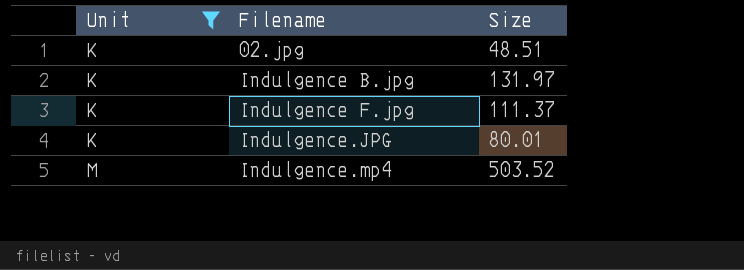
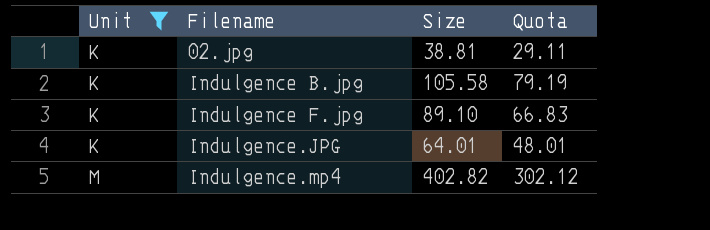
column Quota | formula: none -> [Size] * 0.75
02.jpg | Size: 48.51 -> 38.81
Indulgence B.jpg | Size: 131.97 -> 105.58
Indulgence F.jpg | Size: 111.37 -> 89.10
Indulgence.JPG | Size: 80.01 -> 64.01
Indulgence.mp4 | Size: 503.52 -> 402.82

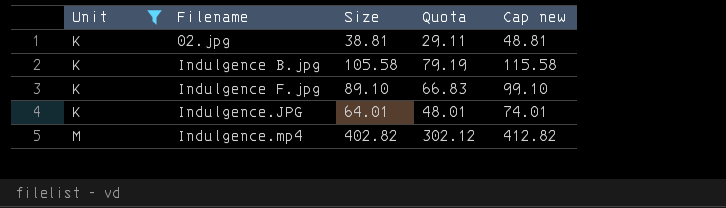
column Cap new | formula: none -> [Size] + 10

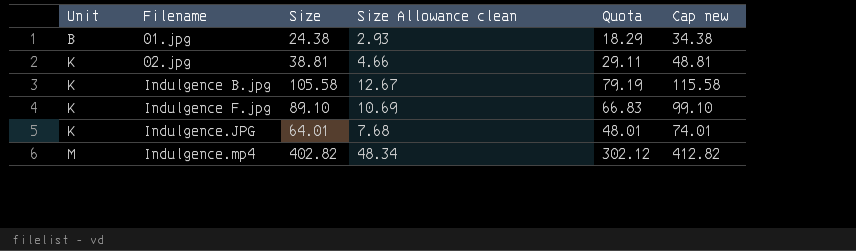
filter: Unit != B -> none
column Size Allowance clean | formula: none -> [Size] * 0.12

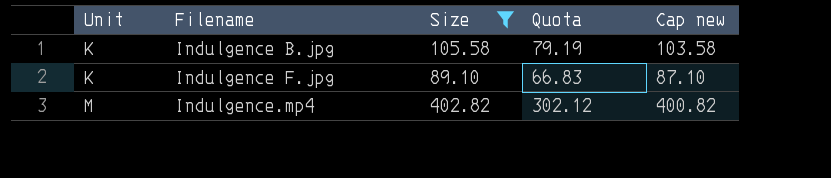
filter: none -> Size >= 89.10
column Size Allowance clean | formula: [Size] * 0.12 -> none
column Cap new | formula: [Size] + 10 -> [Size] - 2

